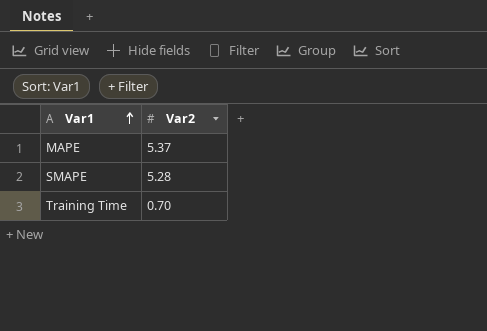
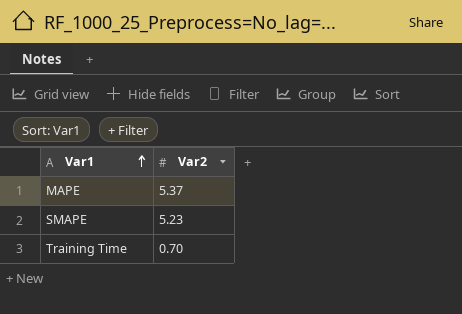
SMAPE | Var2: 5.28 -> 5.23

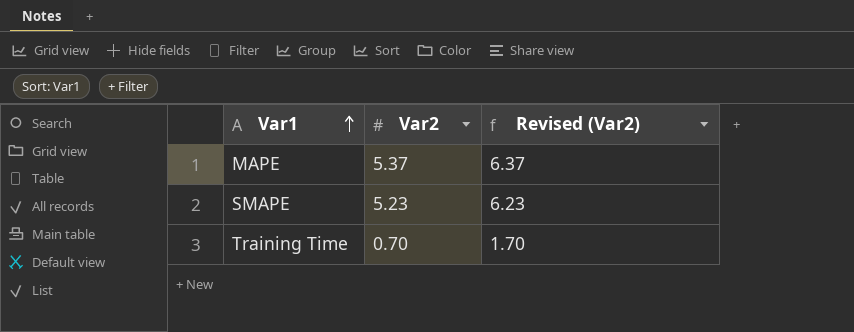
column Revised (Var2) | formula: none -> [Var2] + 1

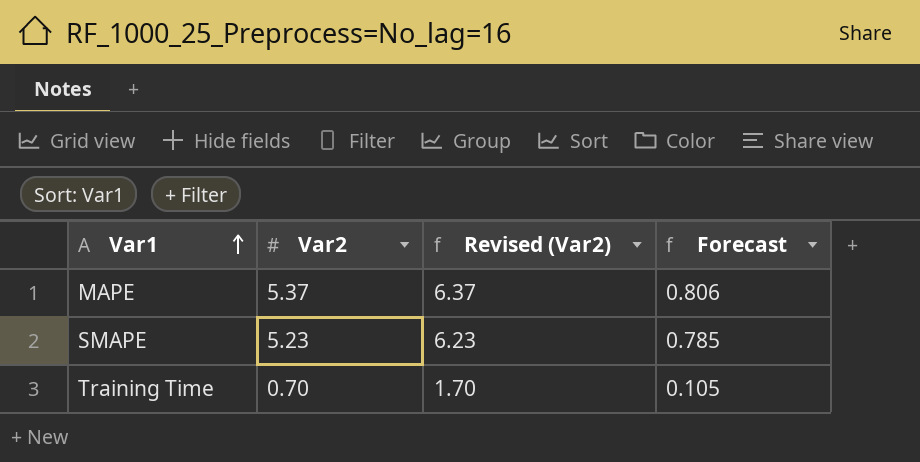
column Forecast | formula: none -> [Var2] * 0.15

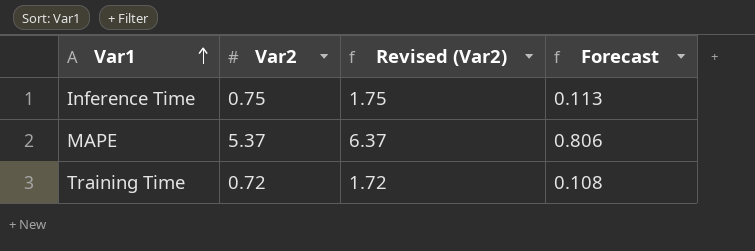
row SMAPE: 5.23 | 6.23 | 0.785 -> none
row Inference Time: none -> 0.75 | 1.75 | 0.113
Training Time | Var2: 0.70 -> 0.72
Training Time | Revised (Var2): 1.70 -> 1.72
Training Time | Forecast: 0.105 -> 0.108

